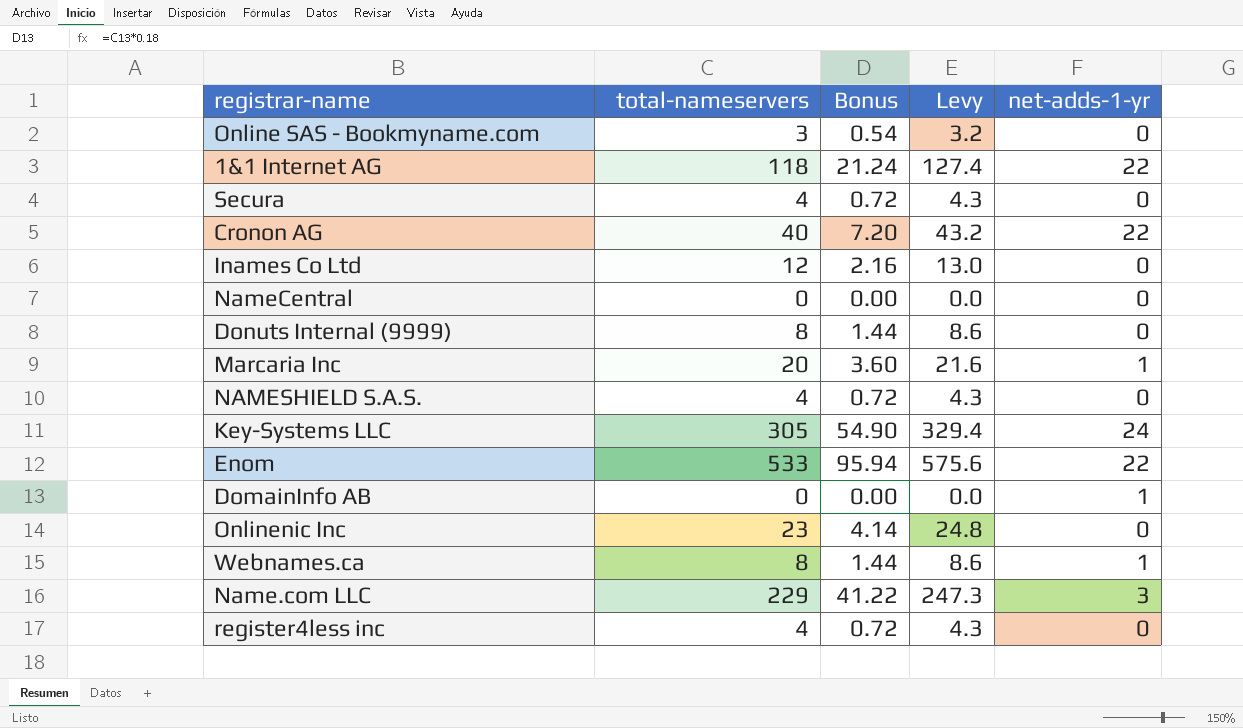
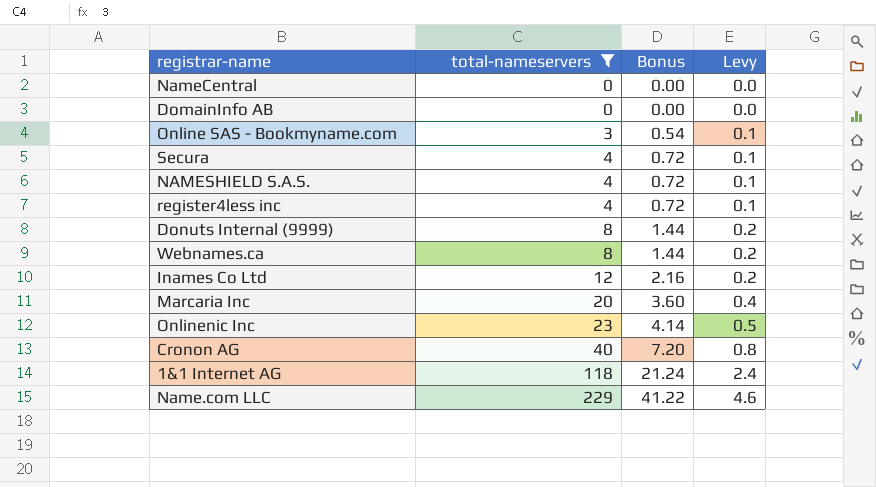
filter: none -> total-nameservers <= 229
row order: none -> total-nameservers ascending
column net-adds-1-yr | position: 5 -> none
column Levy | formula: [total-nameservers] * 1.08 -> [total-nameservers] * 0.02

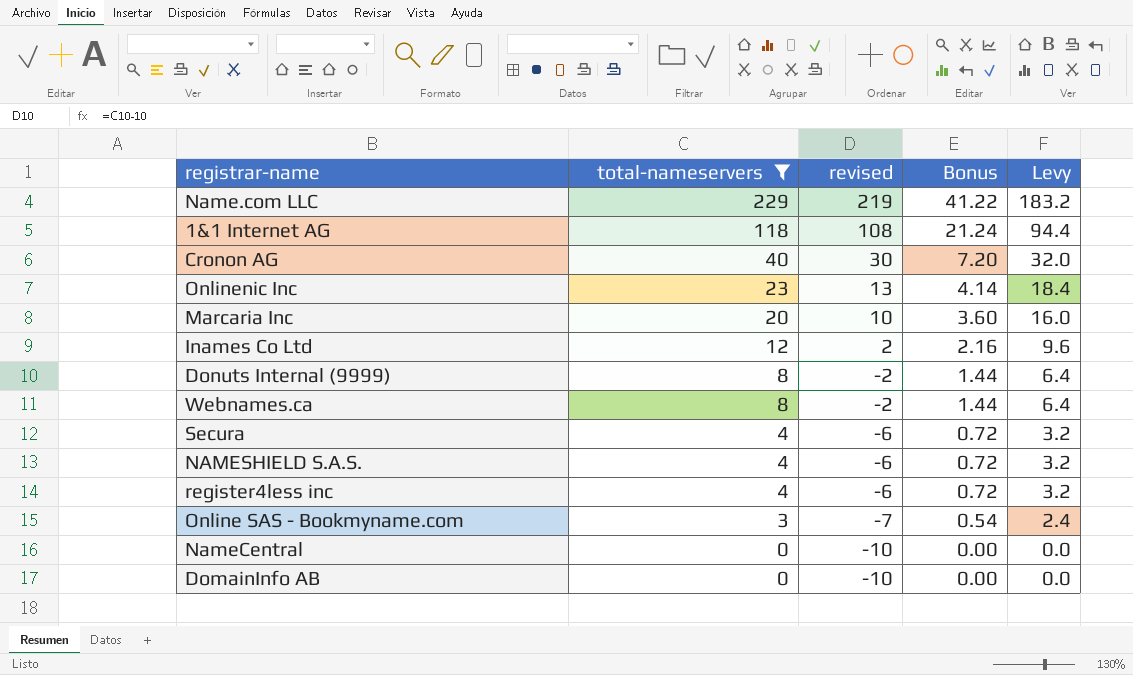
row order: total-nameservers ascending -> total-nameservers descending
column revised | formula: none -> [total-nameservers] - 10
column Levy | formula: [total-nameservers] * 0.02 -> [total-nameservers] * 0.8

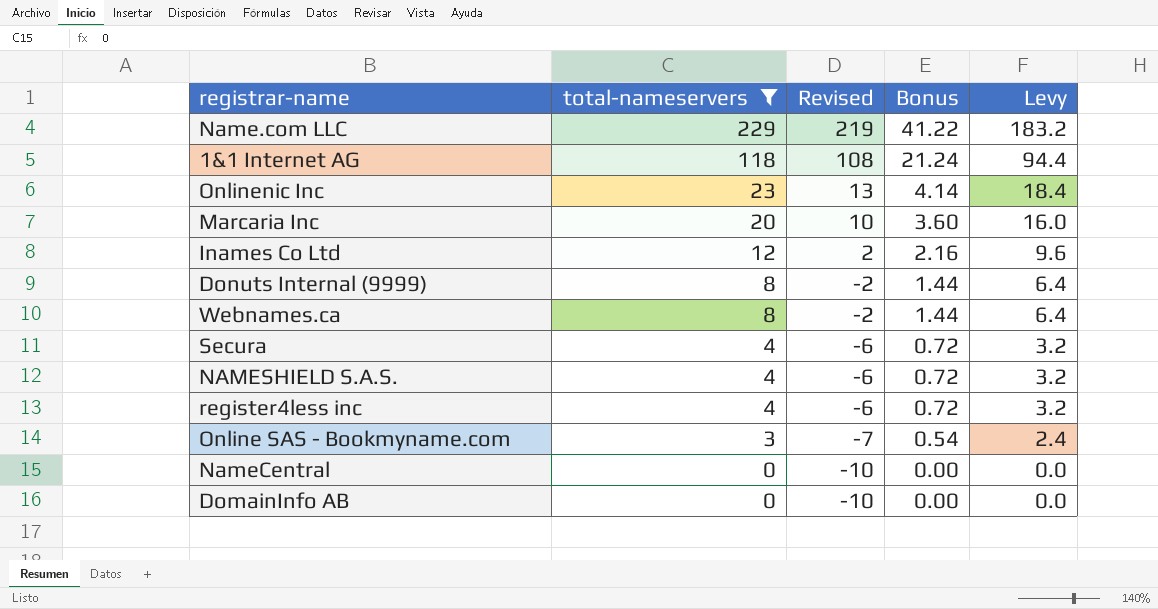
column name: revised -> Revised
row Cronon AG: 40 | 30 | 7.20 | 32.0 -> none

